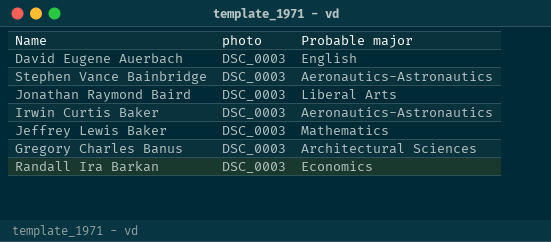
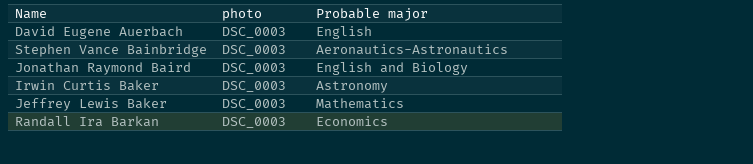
row Gregory Charles Banus: DSC_0003 | Architectural Sciences -> none
Jonathan Raymond Baird | Probable major: Liberal Arts -> English and Biology
Irwin Curtis Baker | Probable major: Aeronautics-Astronautics -> Astronomy

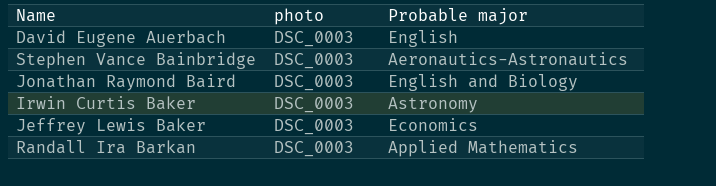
Jeffrey Lewis Baker | Probable major: Mathematics -> Economics
Randall Ira Barkan | Probable major: Economics -> Applied Mathematics

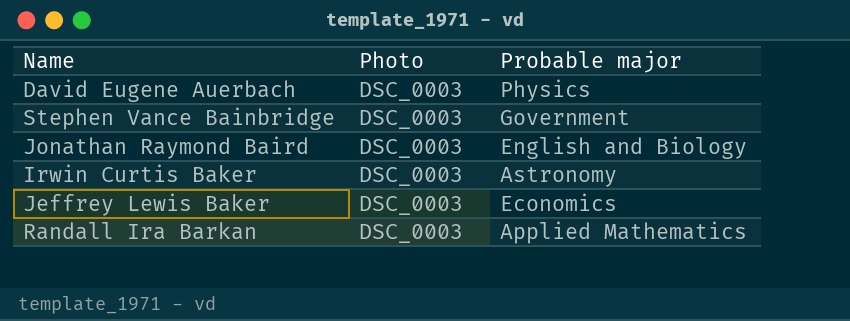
column name: photo -> Photo
David Eugene Auerbach | Probable major: English -> Physics
Stephen Vance Bainbridge | Probable major: Aeronautics-Astronautics -> Government

